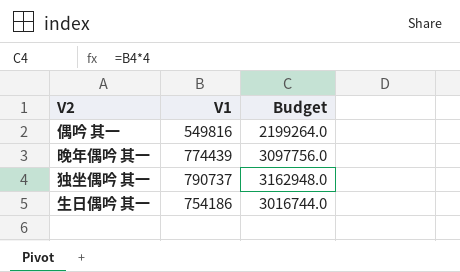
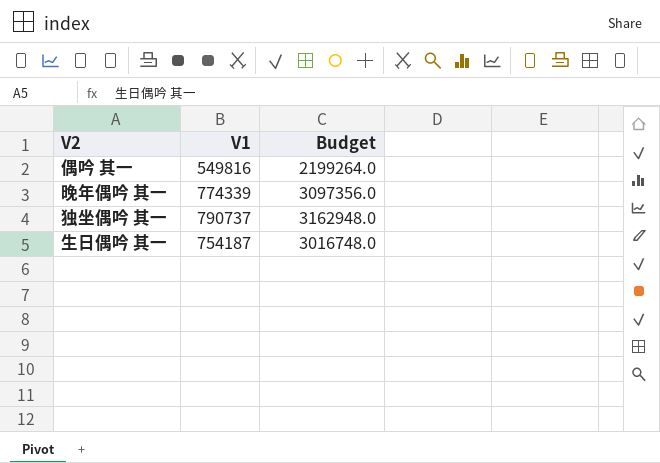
晚年偶吟 其一 | V1: 774439 -> 774339
晚年偶吟 其一 | Budget: 3097756.0 -> 3097356.0
生日偶吟 其一 | V1: 754186 -> 754187
生日偶吟 其一 | Budget: 3016744.0 -> 3016748.0

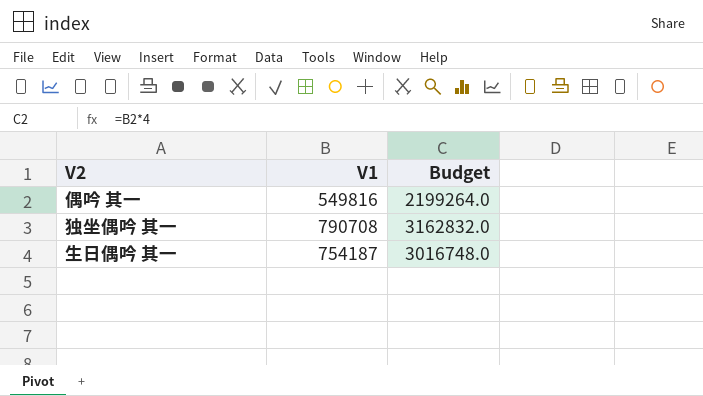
row 晚年偶吟 其一: 774339 | 3097356.0 -> none
独坐偶吟 其一 | V1: 790737 -> 790708
独坐偶吟 其一 | Budget: 3162948.0 -> 3162832.0

